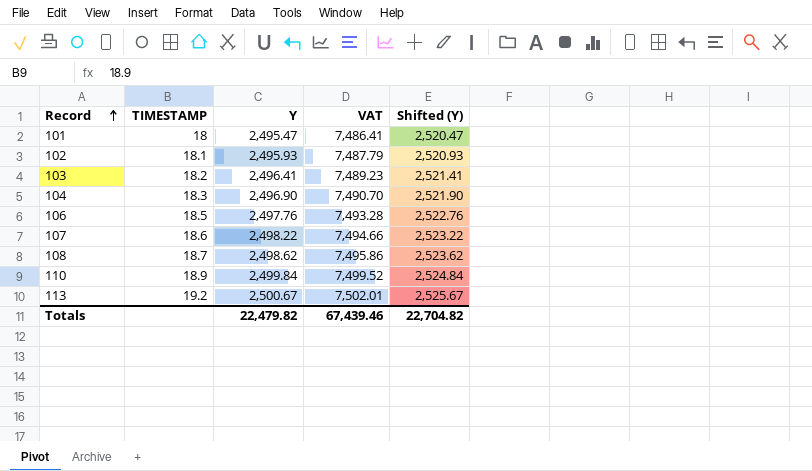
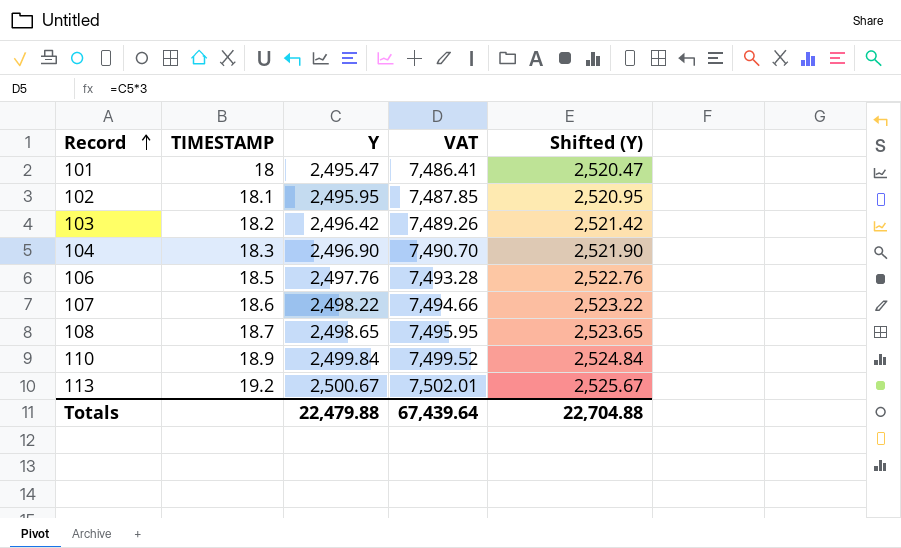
102 | Y: 2,495.93 -> 2,495.95
102 | VAT: 7,487.79 -> 7,487.85
102 | Shifted (Y): 2,520.93 -> 2,520.95
103 | Y: 2,496.41 -> 2,496.42
103 | VAT: 7,489.23 -> 7,489.26
103 | Shifted (Y): 2,521.41 -> 2,521.42
108 | Y: 2,498.62 -> 2,498.65
108 | VAT: 7,495.86 -> 7,495.95
108 | Shifted (Y): 2,523.62 -> 2,523.65
Totals | Y: 22,479.82 -> 22,479.88
Totals | VAT: 67,439.46 -> 67,439.64
Totals | Shifted (Y): 22,704.82 -> 22,704.88

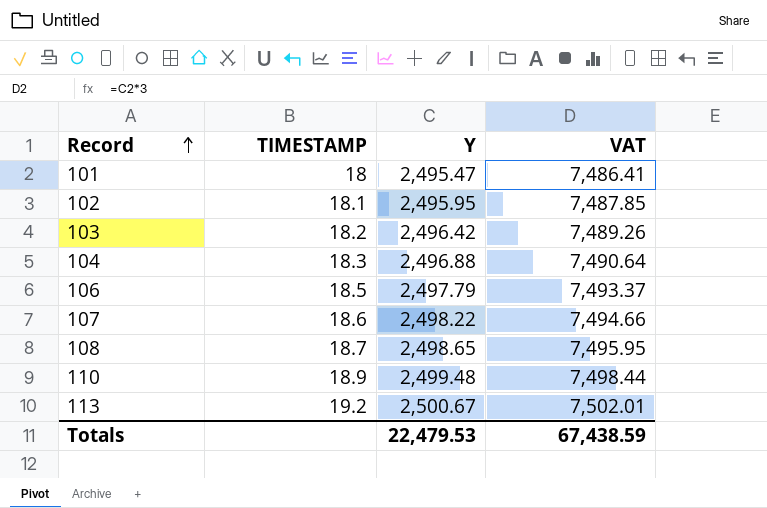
column Shifted (Y) | formula: [Y] + 25 -> none
104 | Y: 2,496.90 -> 2,496.88
104 | VAT: 7,490.70 -> 7,490.64
106 | Y: 2,497.76 -> 2,497.79
106 | VAT: 7,493.28 -> 7,493.37
110 | Y: 2,499.84 -> 2,499.48
110 | VAT: 7,499.52 -> 7,498.44
Totals | Y: 22,479.88 -> 22,479.53
Totals | VAT: 67,439.64 -> 67,438.59

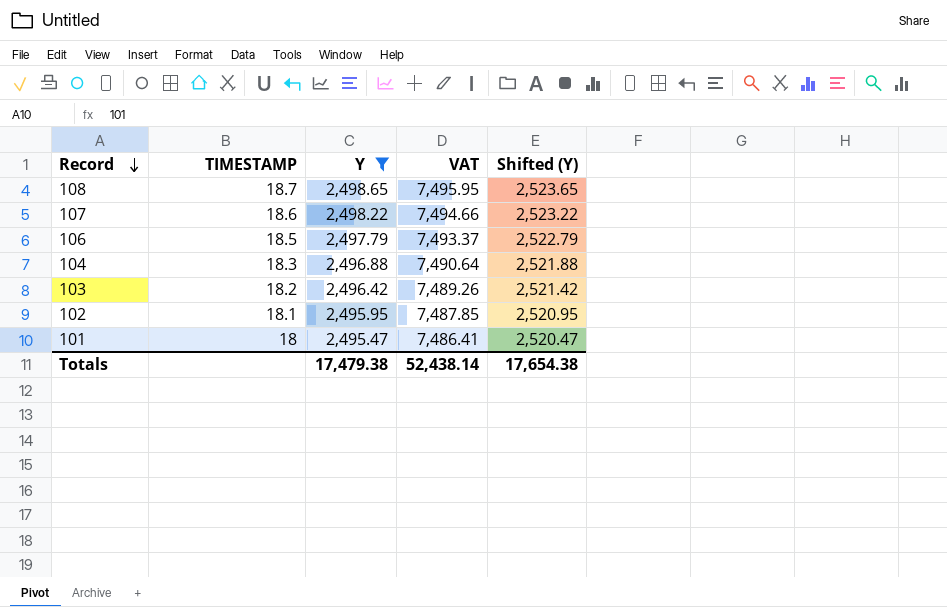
filter: none -> Y <= 2,498.65
row order: Record ascending -> Record descending
column Shifted (Y) | formula: none -> [Y] + 25
Totals | Y: 22,479.53 -> 17,479.38
Totals | VAT: 67,438.59 -> 52,438.14

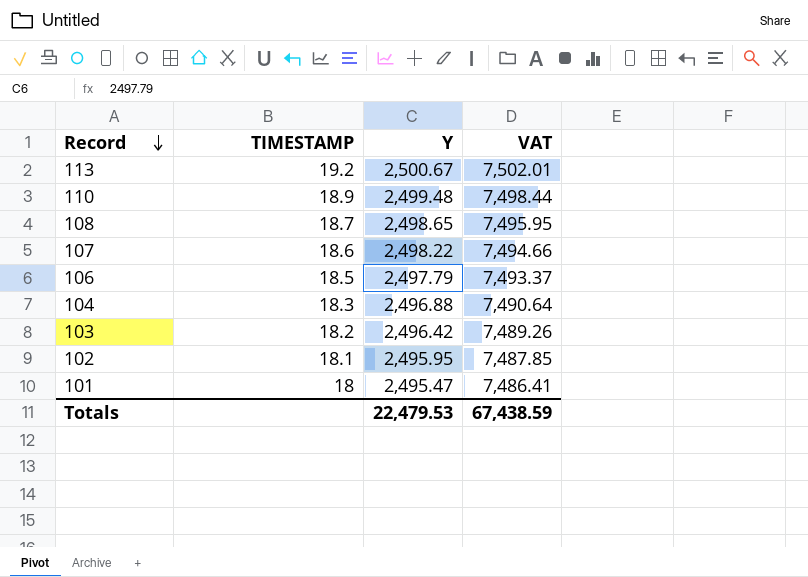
filter: Y <= 2,498.65 -> none
column Shifted (Y) | formula: [Y] + 25 -> none
Totals | Y: 17,479.38 -> 22,479.53
Totals | VAT: 52,438.14 -> 67,438.59

